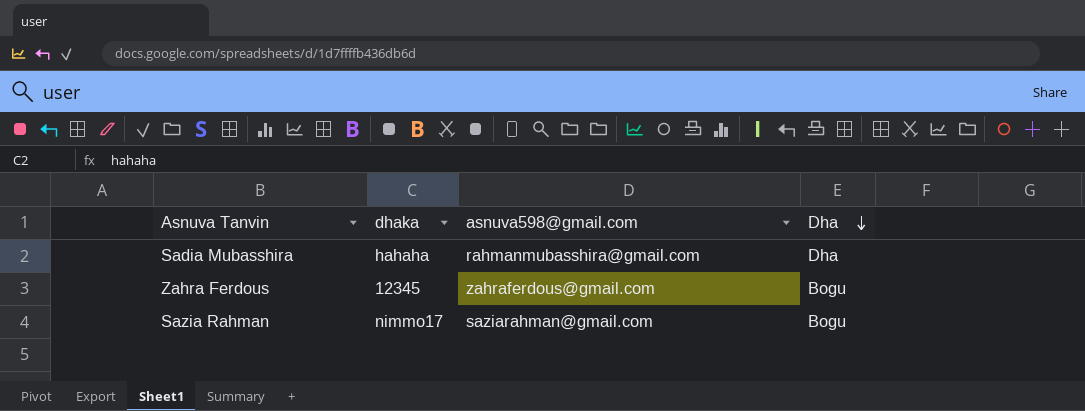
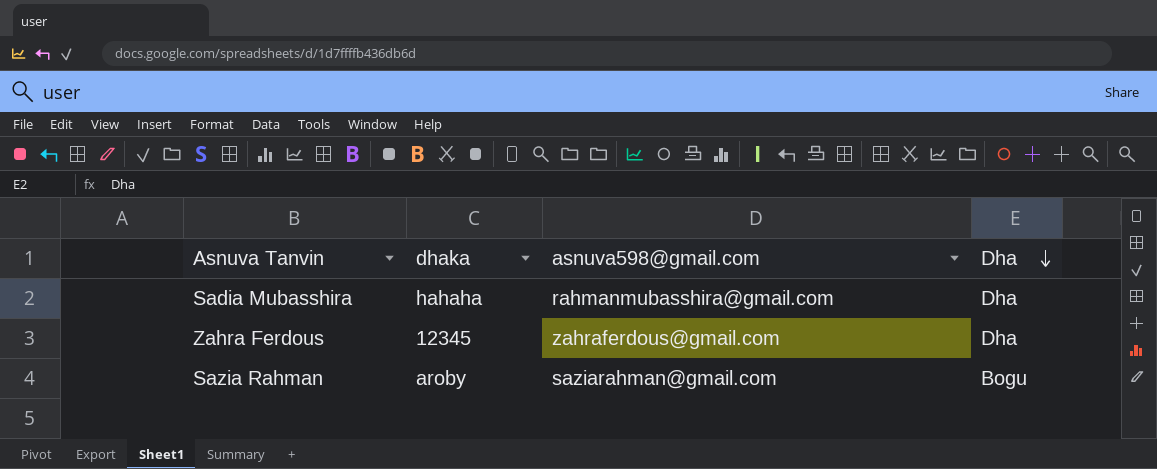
Zahra Ferdous | Dha: Bogu -> Dha
Sazia Rahman | dhaka: nimmo17 -> aroby

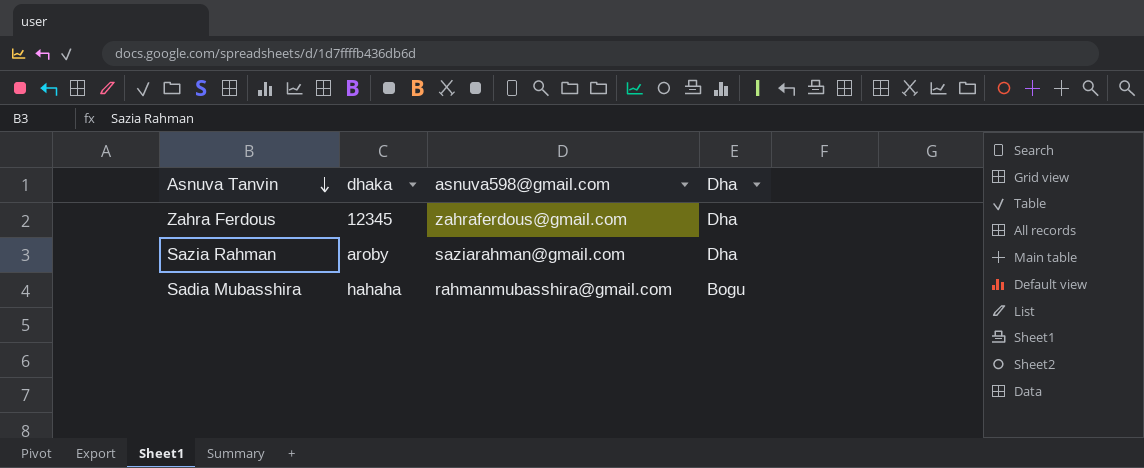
row order: Dha descending -> Asnuva Tanvin descending
Sazia Rahman | Dha: Bogu -> Dha
Sadia Mubasshira | Dha: Dha -> Bogu

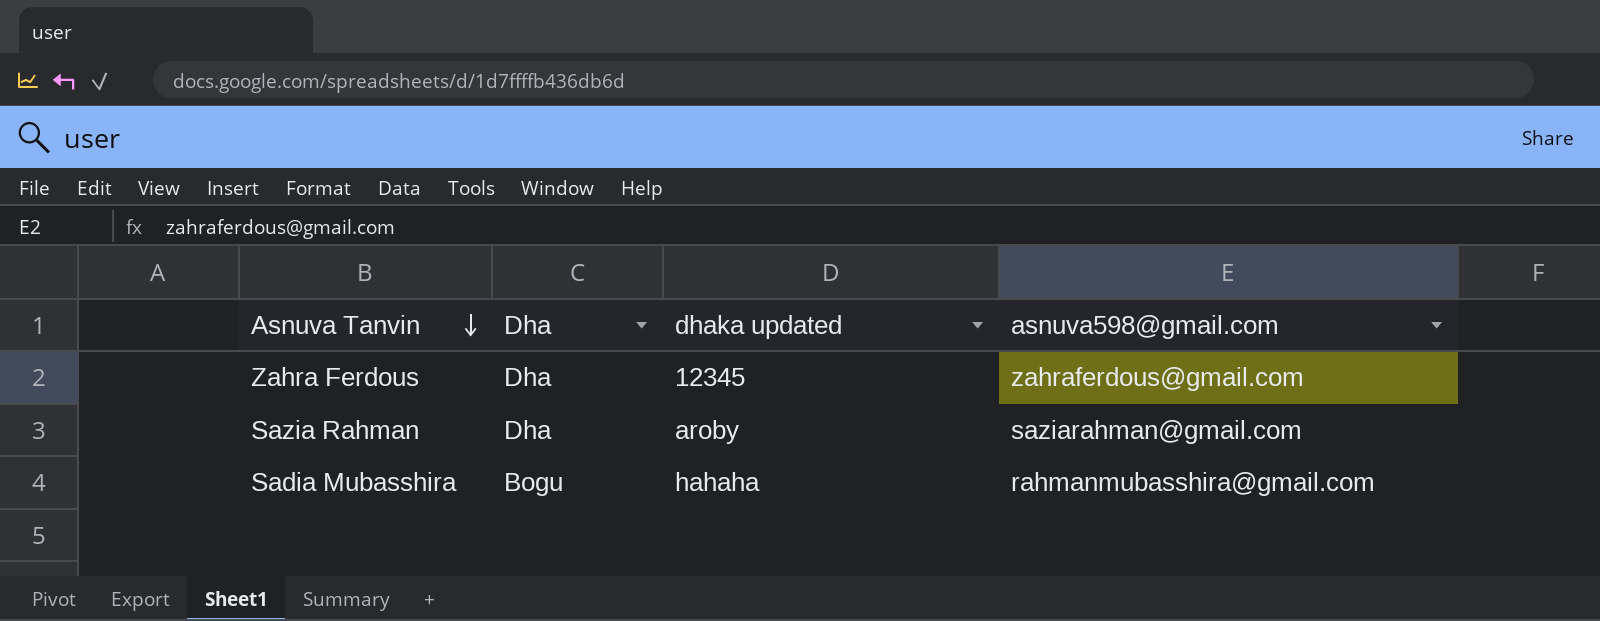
column Dha | position: 4 -> 2
column name: dhaka -> dhaka updated

